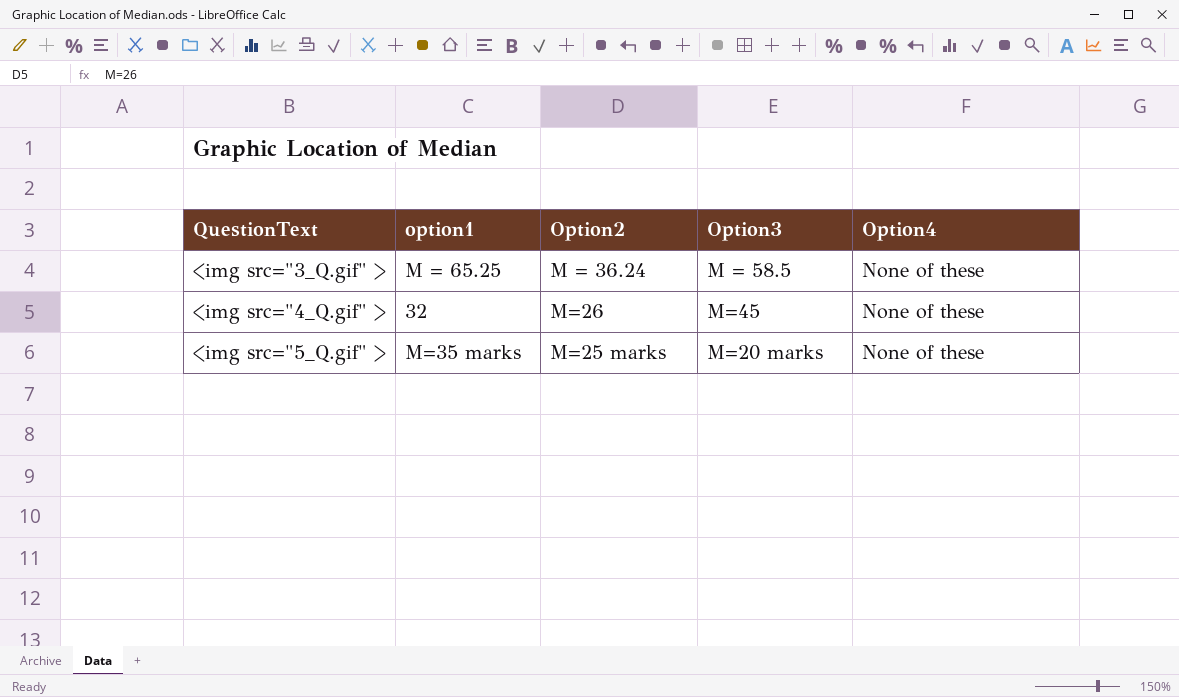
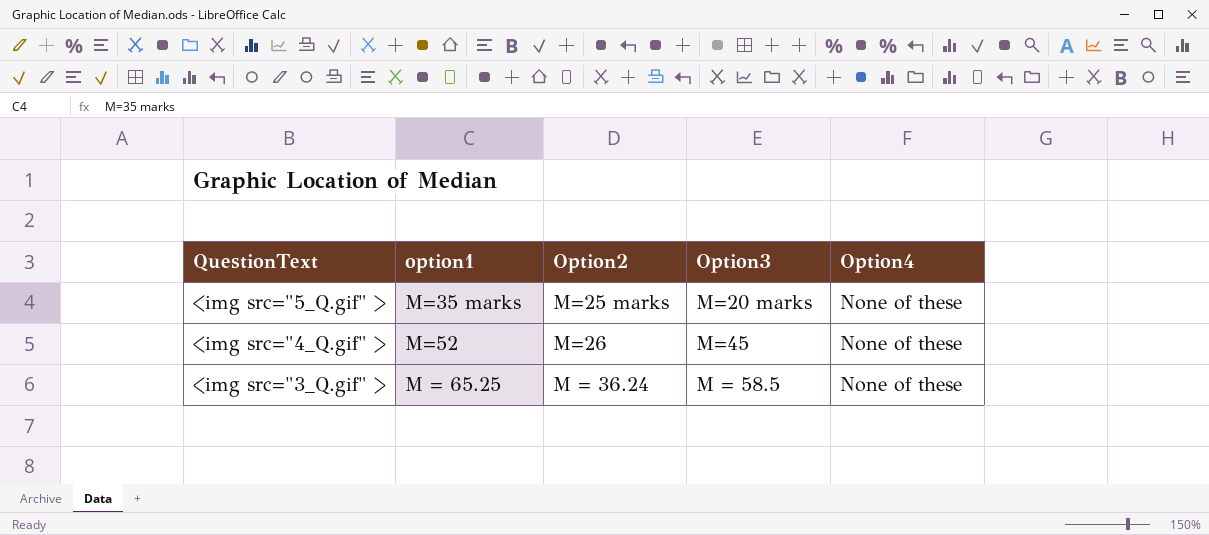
row order: QuestionText ascending -> QuestionText descending
<img src="4_Q.gif" > | option1: 32 -> M=52

